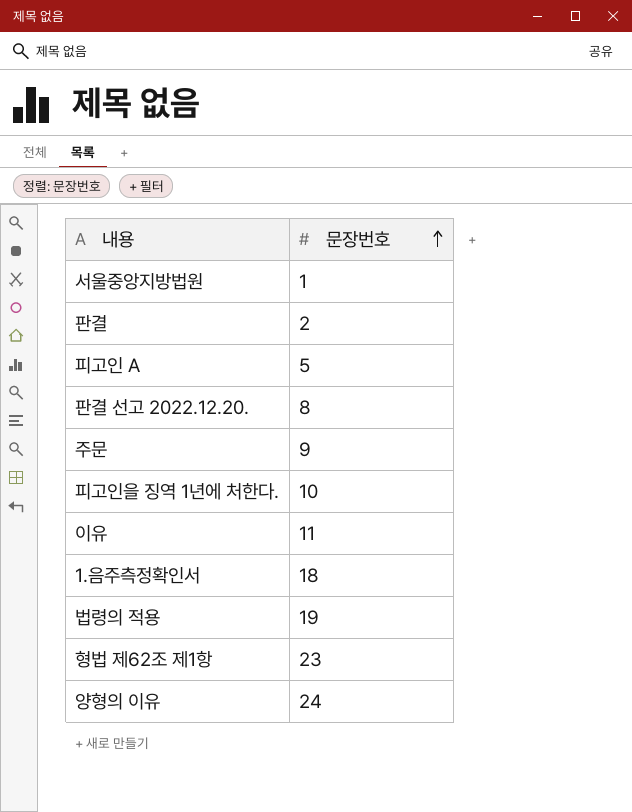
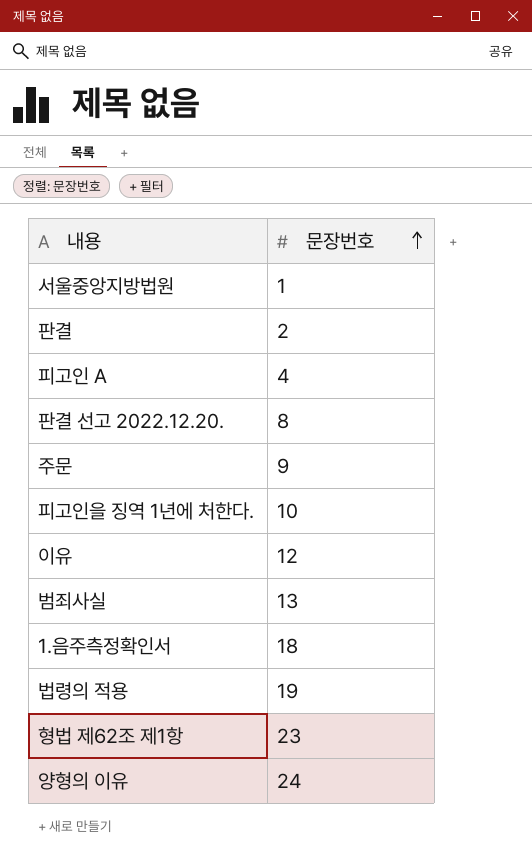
피고인 A | 문장번호: 5 -> 4
이유 | 문장번호: 11 -> 12
row 범죄사실: none -> 13

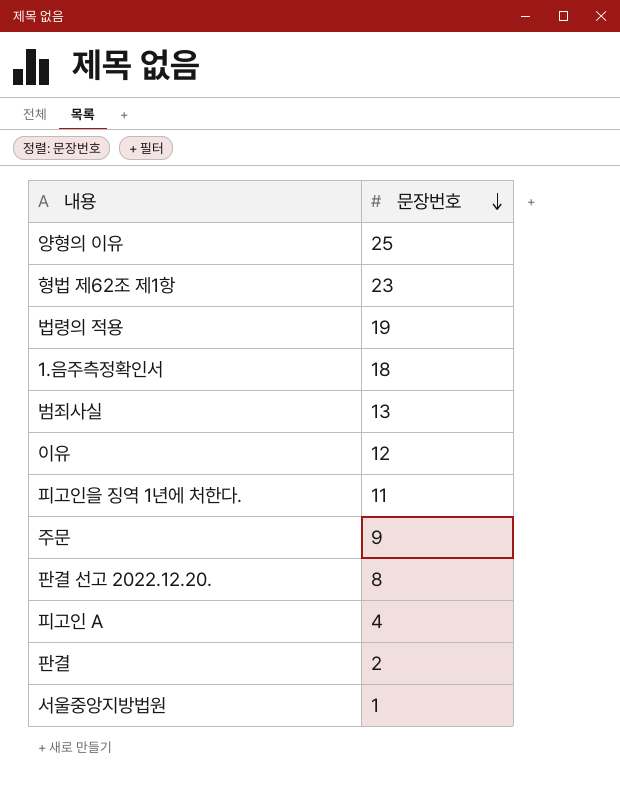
row order: 문장번호 ascending -> 문장번호 descending
양형의 이유 | 문장번호: 24 -> 25
피고인을 징역 1년에 처한다. | 문장번호: 10 -> 11

